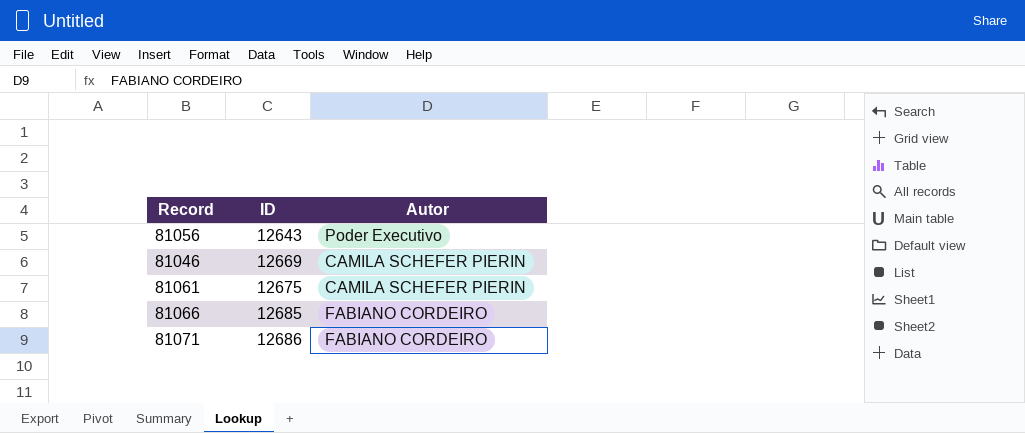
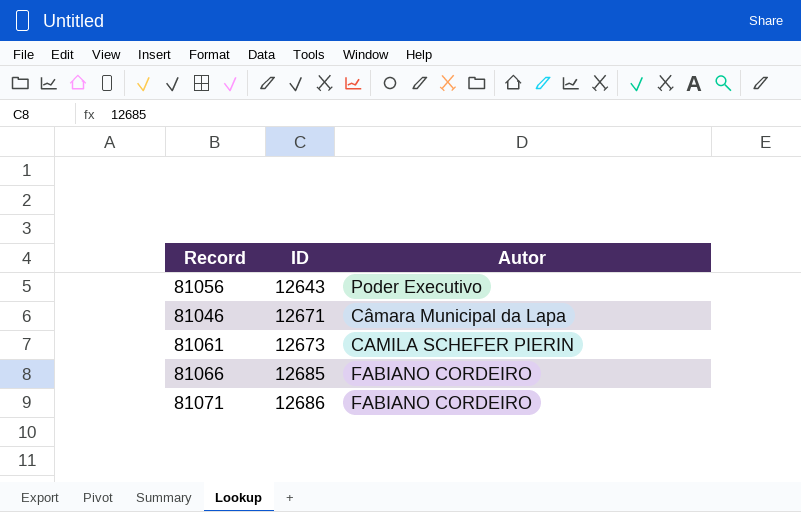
81046 | ID: 12669 -> 12671
81046 | Autor: CAMILA SCHEFER PIERIN -> Câmara Municipal da Lapa
81061 | ID: 12675 -> 12673

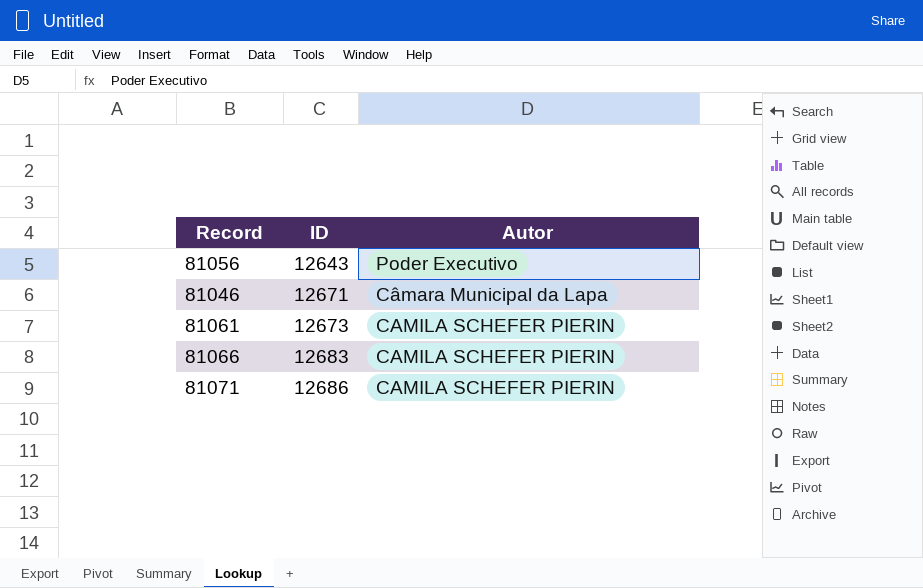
81066 | ID: 12685 -> 12683
81066 | Autor: FABIANO CORDEIRO -> CAMILA SCHEFER PIERIN
81071 | Autor: FABIANO CORDEIRO -> CAMILA SCHEFER PIERIN

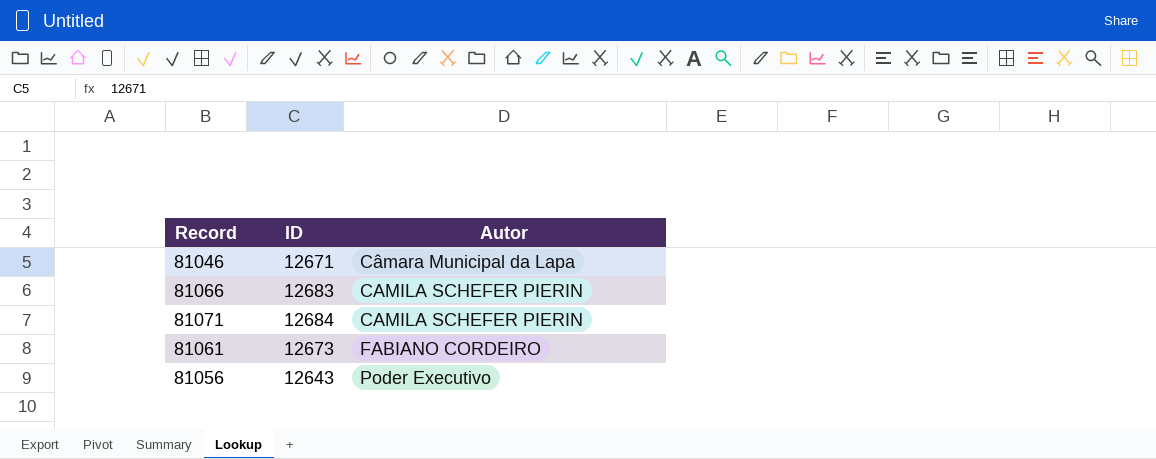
row order: ID ascending -> Autor ascending
81071 | ID: 12686 -> 12684
81061 | Autor: CAMILA SCHEFER PIERIN -> FABIANO CORDEIRO

